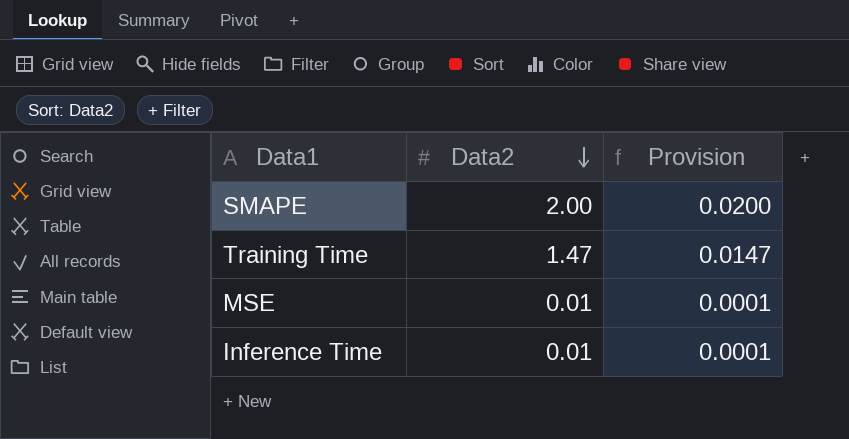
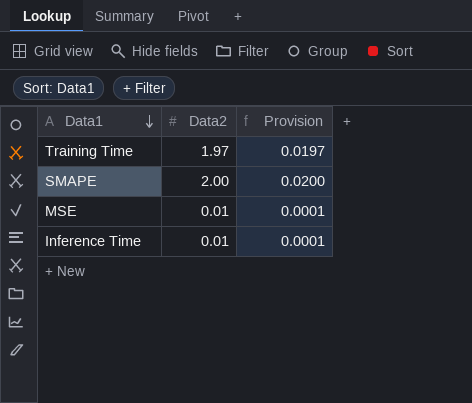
row order: Data2 descending -> Data1 descending
Training Time | Data2: 1.47 -> 1.97
Training Time | Provision: 0.0147 -> 0.0197

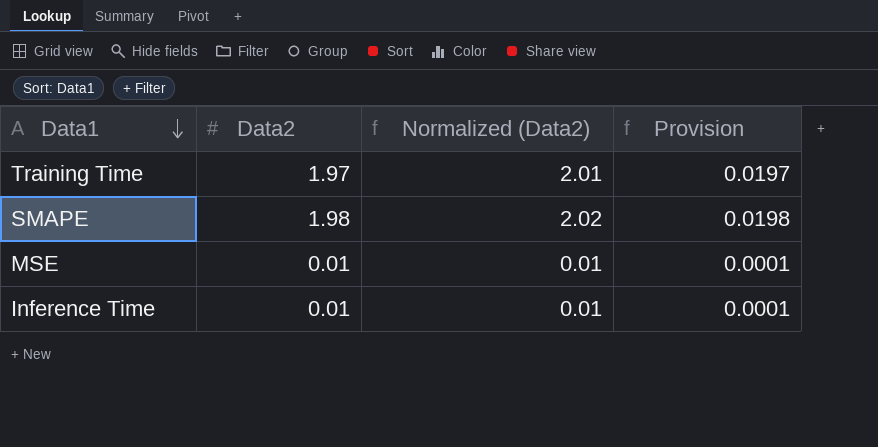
column Normalized (Data2) | formula: none -> [Data2] * 1.02
SMAPE | Data2: 2.00 -> 1.98
SMAPE | Provision: 0.0200 -> 0.0198

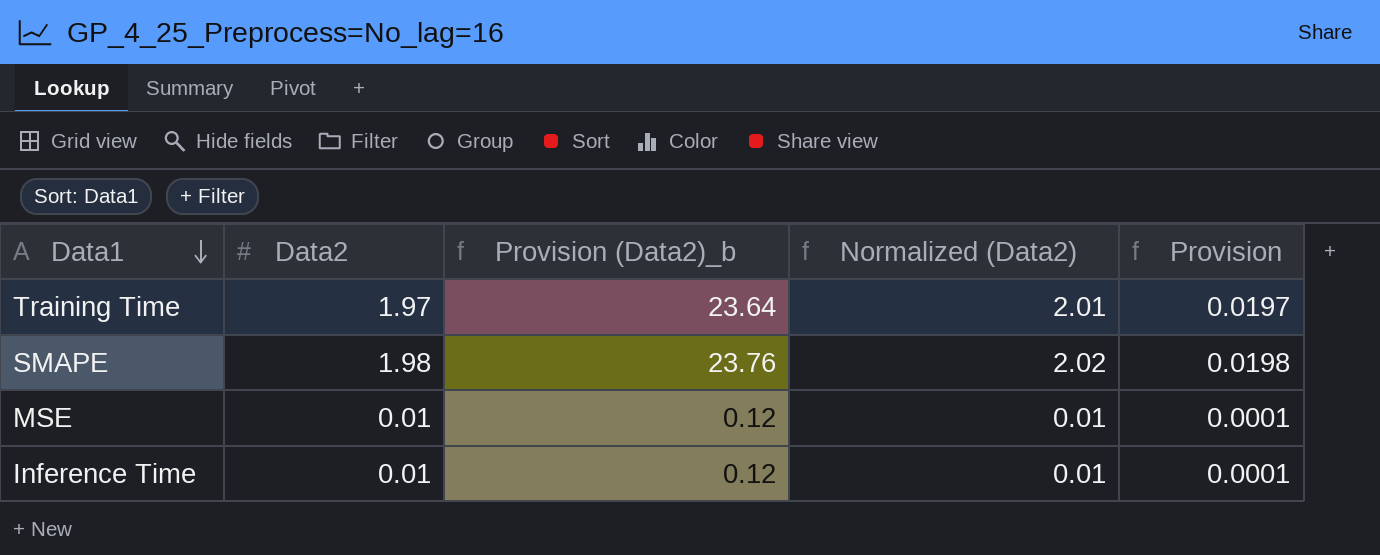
column Provision (Data2)_b | formula: none -> [Data2] * 12

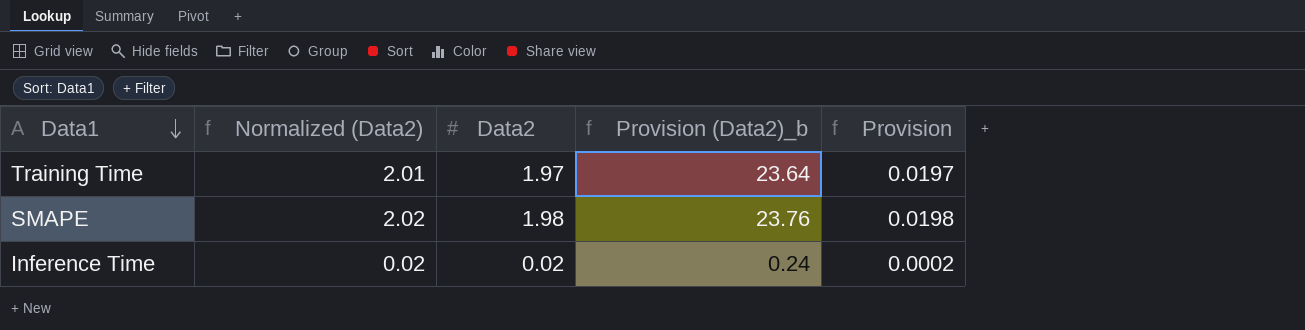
column Normalized (Data2) | position: 4 -> 2
row MSE: 0.01 | 0.12 | 0.01 | 0.0001 -> none
Inference Time | Normalized (Data2): 0.01 -> 0.02
Inference Time | Data2: 0.01 -> 0.02
Inference Time | Provision (Data2)_b: 0.12 -> 0.24
Inference Time | Provision: 0.0001 -> 0.0002

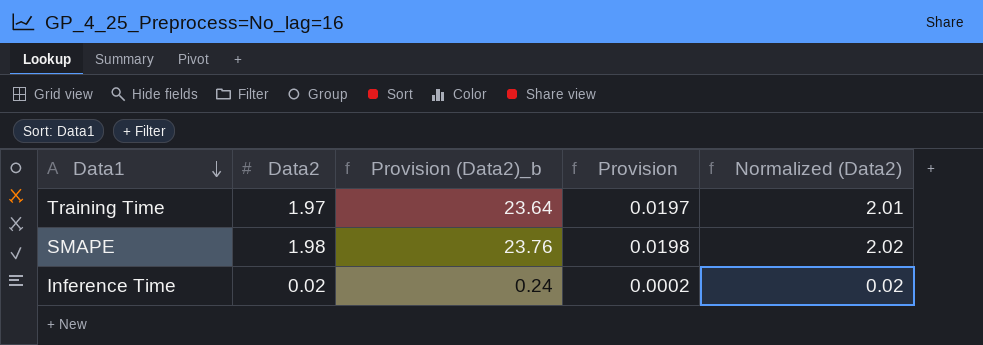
column Normalized (Data2) | position: 2 -> 5

